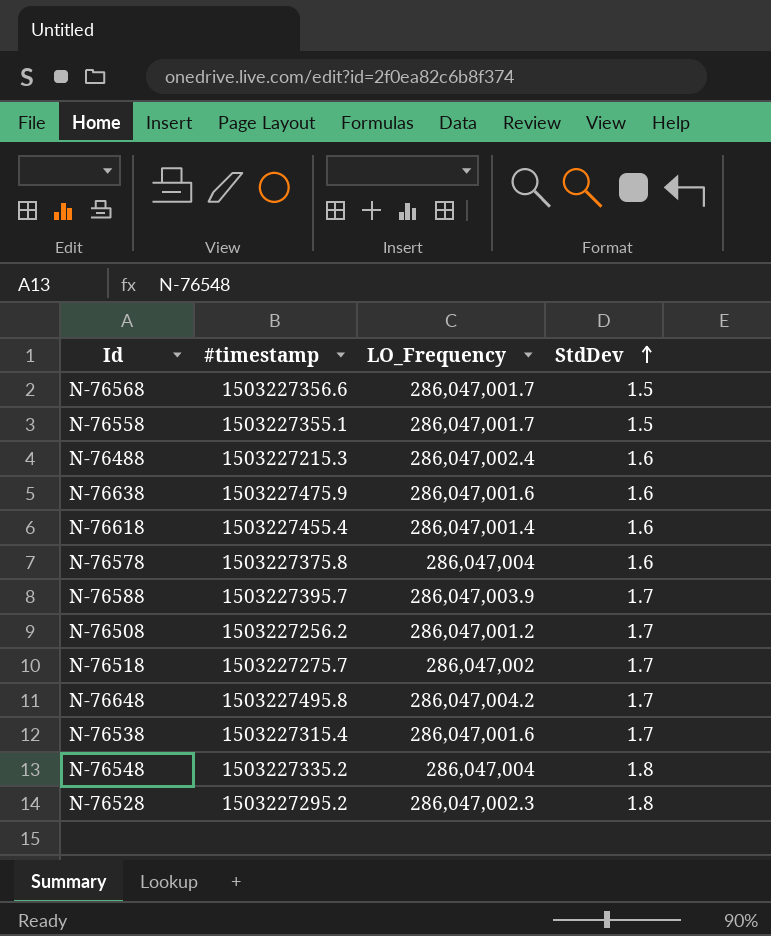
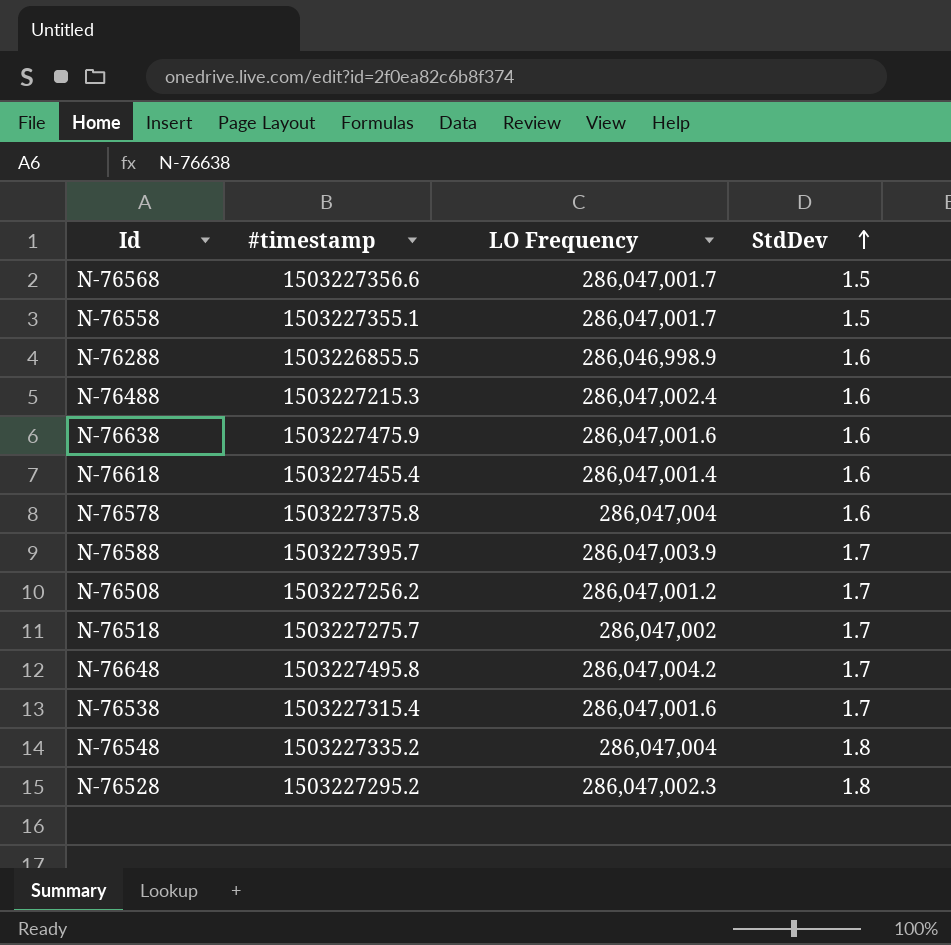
column name: LO_Frequency -> LO Frequency
row N-76288: none -> 1503226855.5 | 286,046,998.9 | 1.6

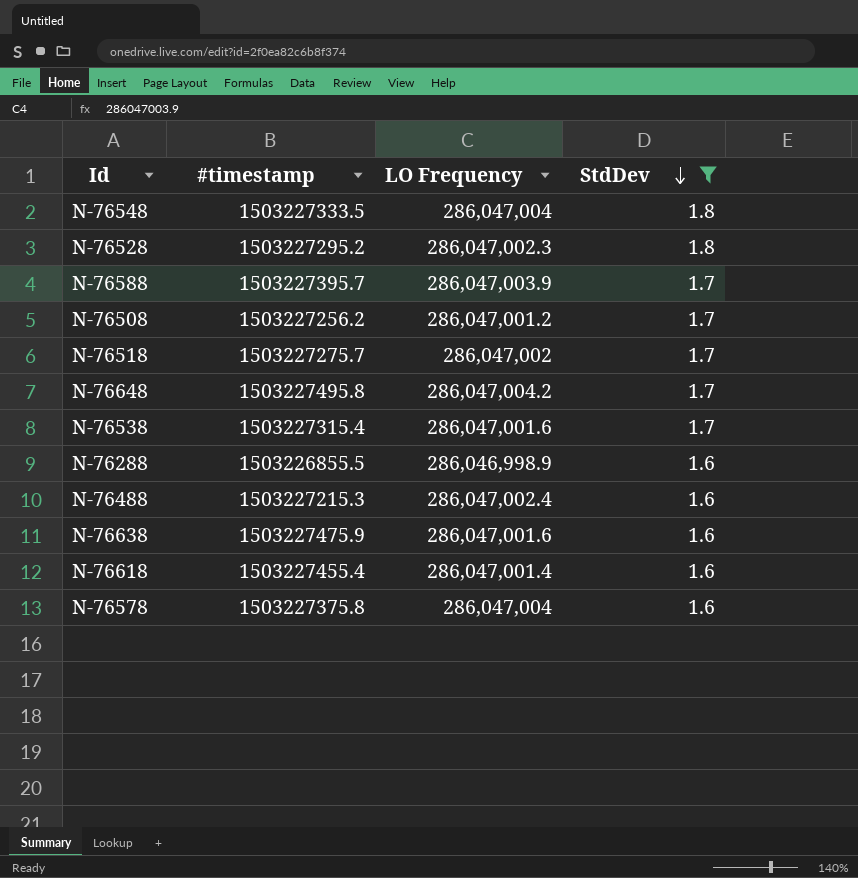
filter: none -> StdDev != 1.5
row order: StdDev ascending -> StdDev descending
N-76548 | #timestamp: 1503227335.2 -> 1503227333.5

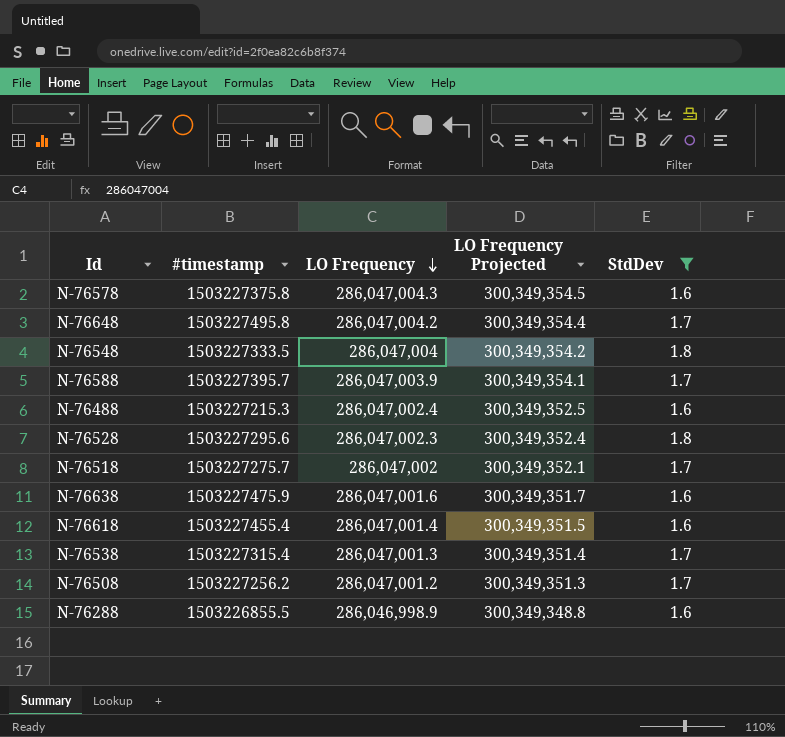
row order: StdDev descending -> LO Frequency descending
column LO Frequency Projected | formula: none -> [LO Frequency] * 1.05
N-76578 | LO Frequency: 286,047,004 -> 286,047,004.3
N-76528 | #timestamp: 1503227295.2 -> 1503227295.6
N-76538 | LO Frequency: 286,047,001.6 -> 286,047,001.3

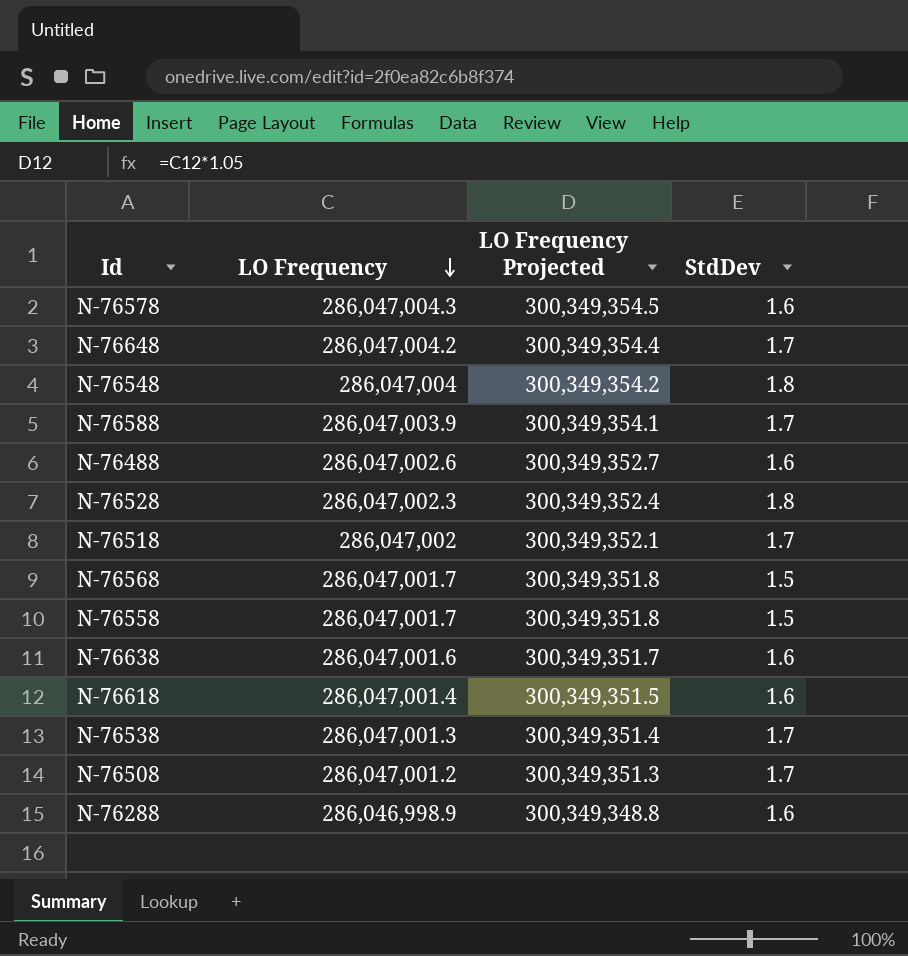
filter: StdDev != 1.5 -> none
column #timestamp | position: 2 -> none
N-76488 | LO Frequency: 286,047,002.4 -> 286,047,002.6
N-76488 | LO Frequency Projected: 300,349,352.5 -> 300,349,352.7

